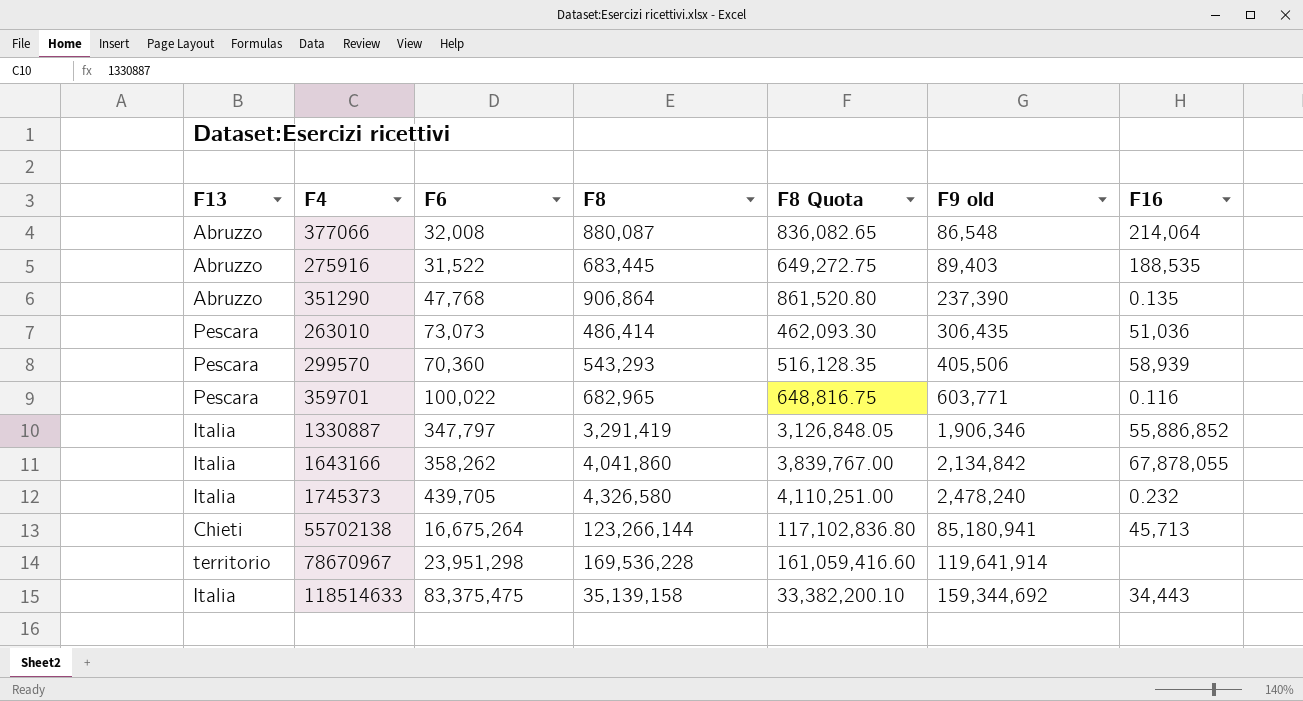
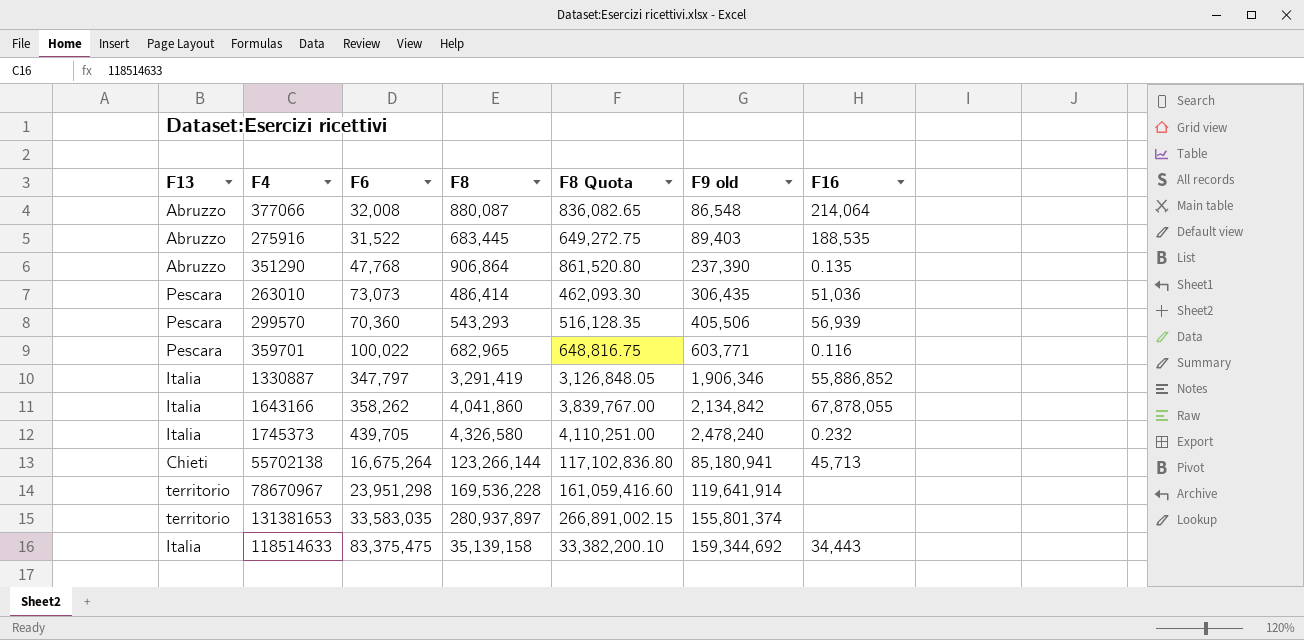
299570 | F16: 58,939 -> 56,939
row 131381653: none -> territorio | 33,583,035 | 280,937,897 | 266,891,002.15 | 155,801,374 | none

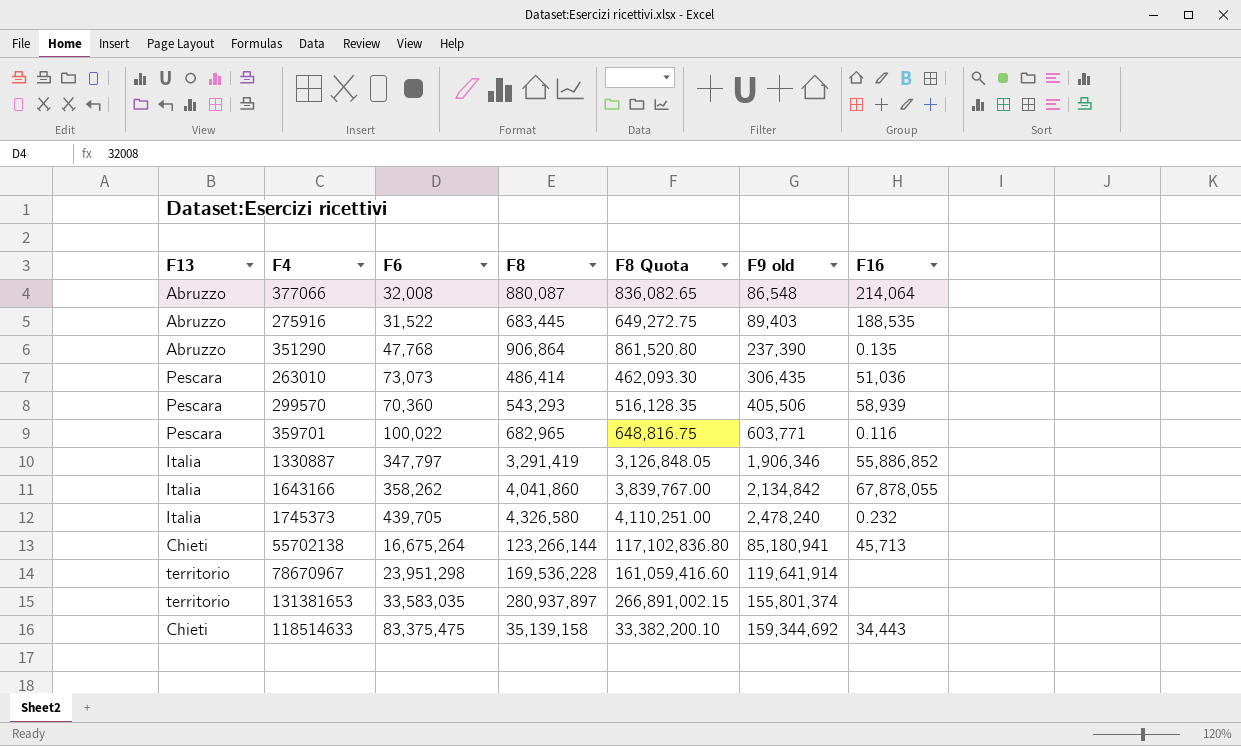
299570 | F16: 56,939 -> 58,939
118514633 | F13: Italia -> Chieti

